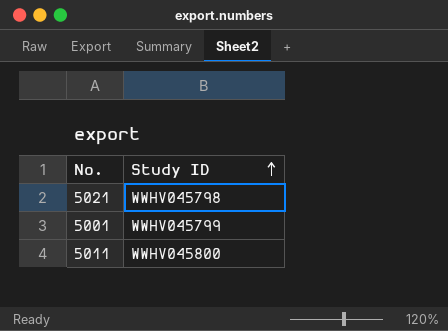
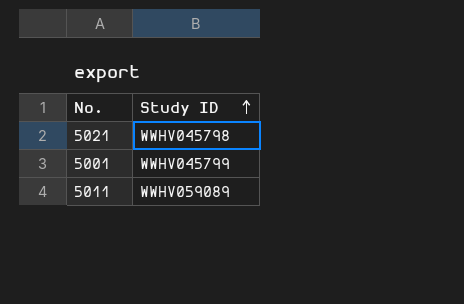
5011 | Study ID: WWHV045800 -> WWHV059089

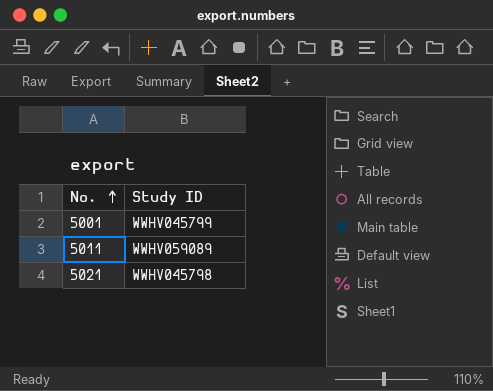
row order: Study ID ascending -> No. ascending

